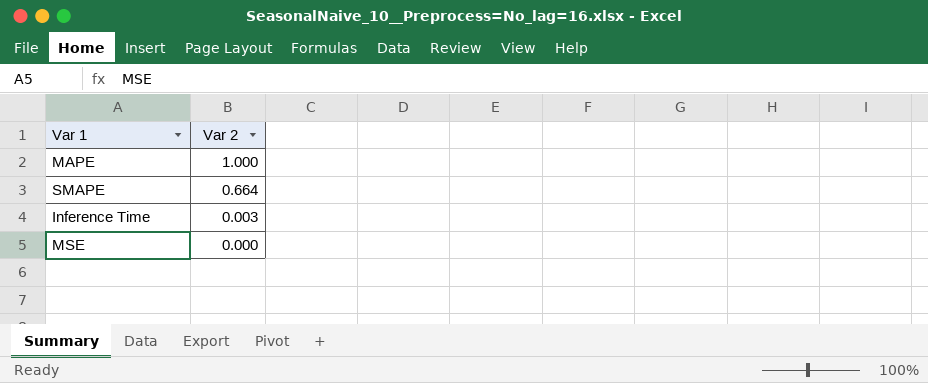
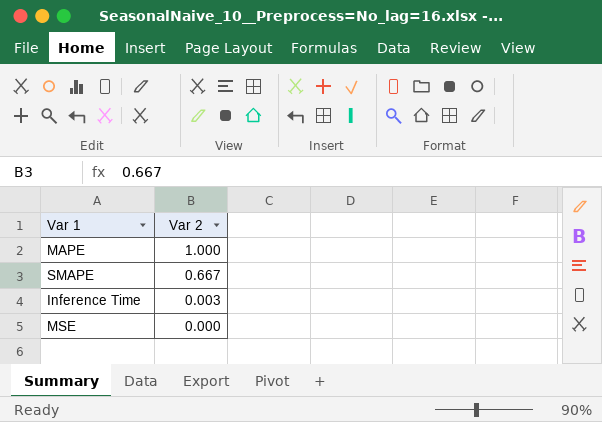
SMAPE | Var 2: 0.664 -> 0.667

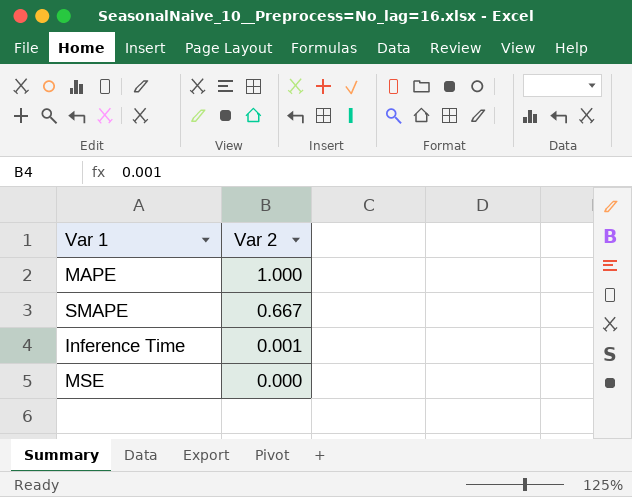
Inference Time | Var 2: 0.003 -> 0.001

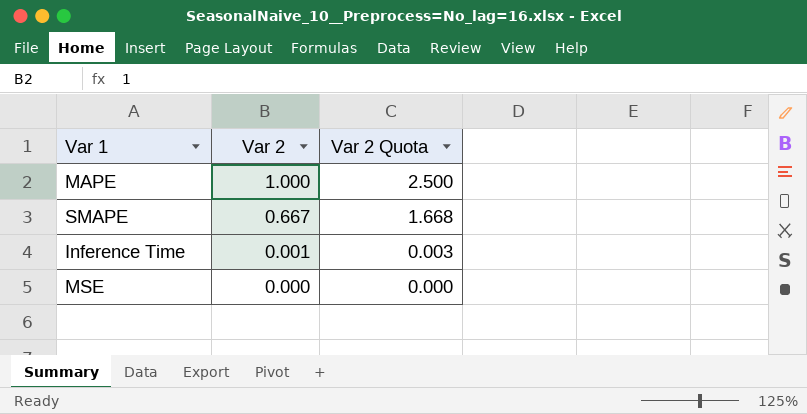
column Var 2 Quota | formula: none -> [Var 2] * 2.5

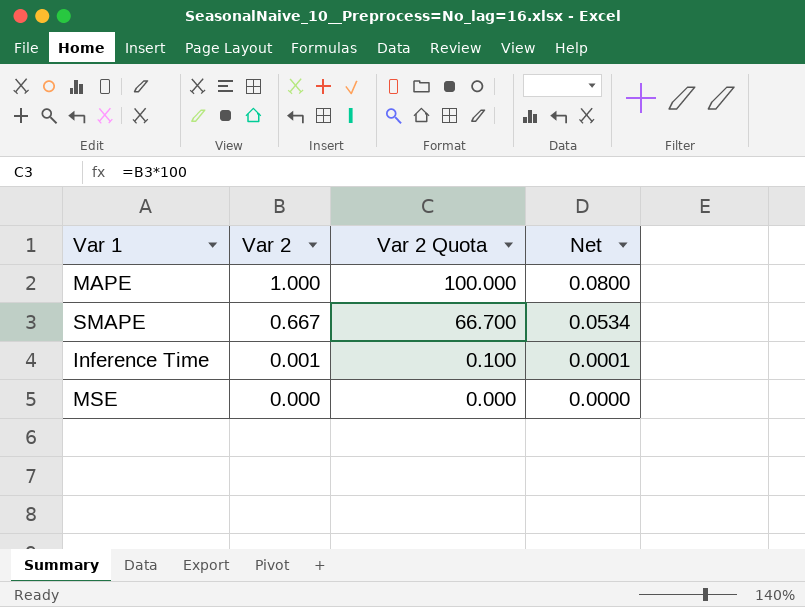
column Var 2 Quota | formula: [Var 2] * 2.5 -> [Var 2] * 100
column Net | formula: none -> [Var 2] * 0.08

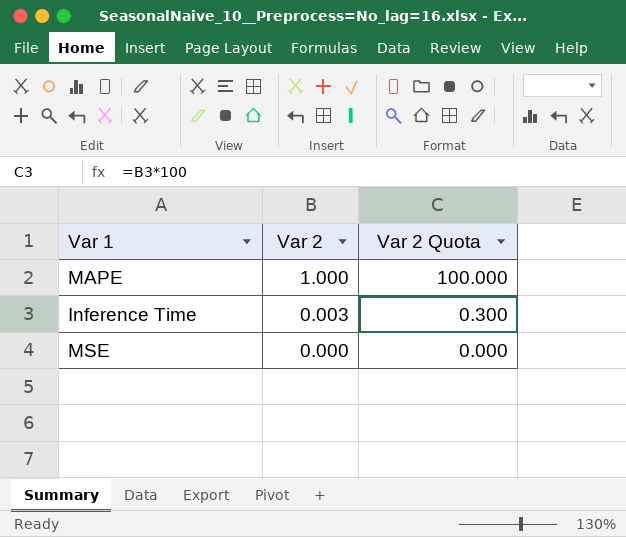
column Net | formula: [Var 2] * 0.08 -> none
row SMAPE: 0.667 | 66.700 | 0.0534 -> none
Inference Time | Var 2: 0.001 -> 0.003
Inference Time | Var 2 Quota: 0.100 -> 0.300

